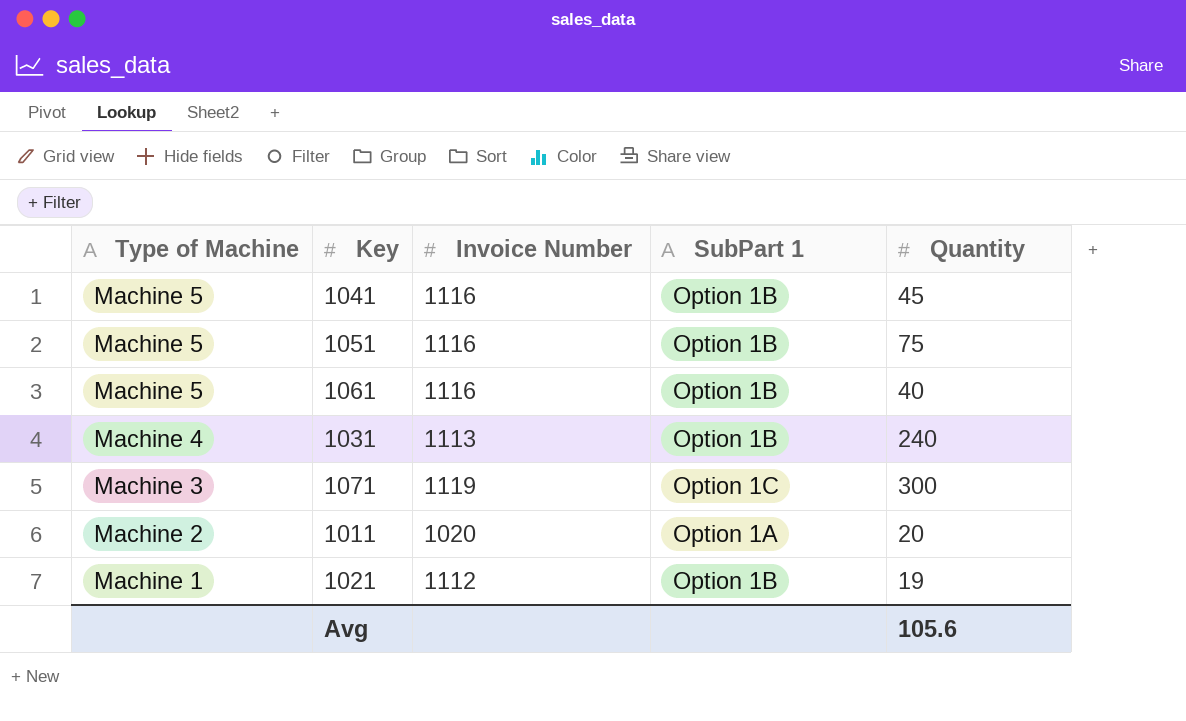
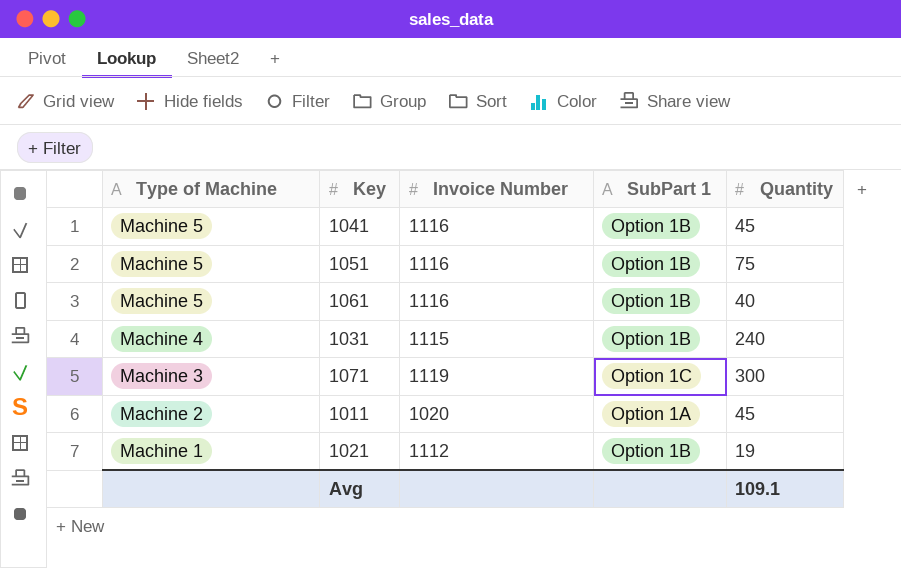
1031 | Invoice Number: 1113 -> 1115
1011 | Quantity: 20 -> 45
Avg | Quantity: 105.6 -> 109.1

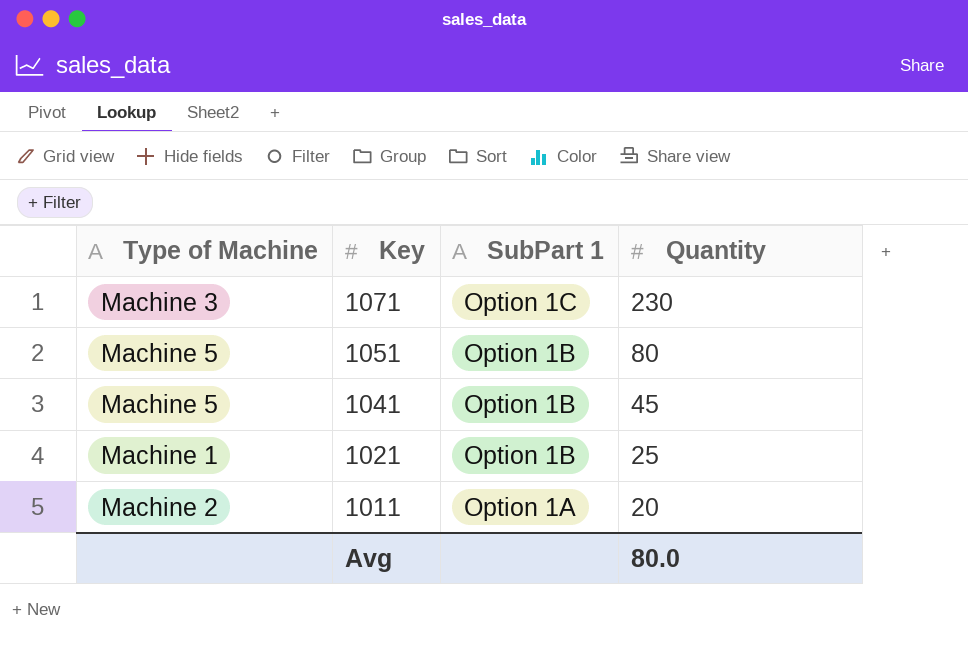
row order: Type of Machine descending -> Key descending
column Invoice Number | position: 3 -> none
row 1061: Machine 5 | 1116 | Option 1B | 40 -> none
row 1031: Machine 4 | 1115 | Option 1B | 240 -> none
1071 | Quantity: 300 -> 230
1051 | Quantity: 75 -> 80
1021 | Quantity: 19 -> 25
1011 | Quantity: 45 -> 20
Avg | Quantity: 109.1 -> 80.0

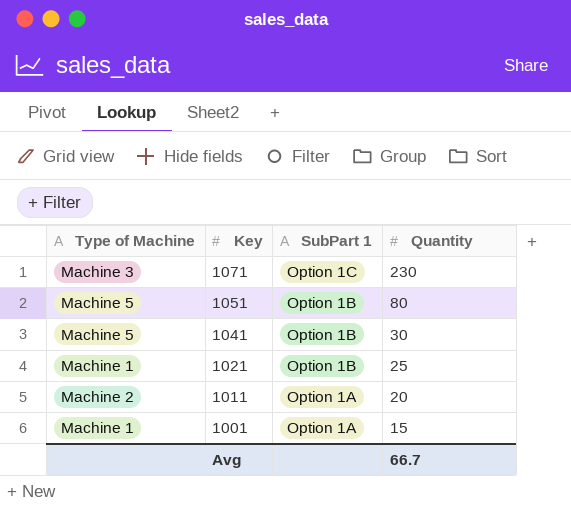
1041 | Quantity: 45 -> 30
row 1001: none -> Machine 1 | Option 1A | 15
Avg | Quantity: 80.0 -> 66.7

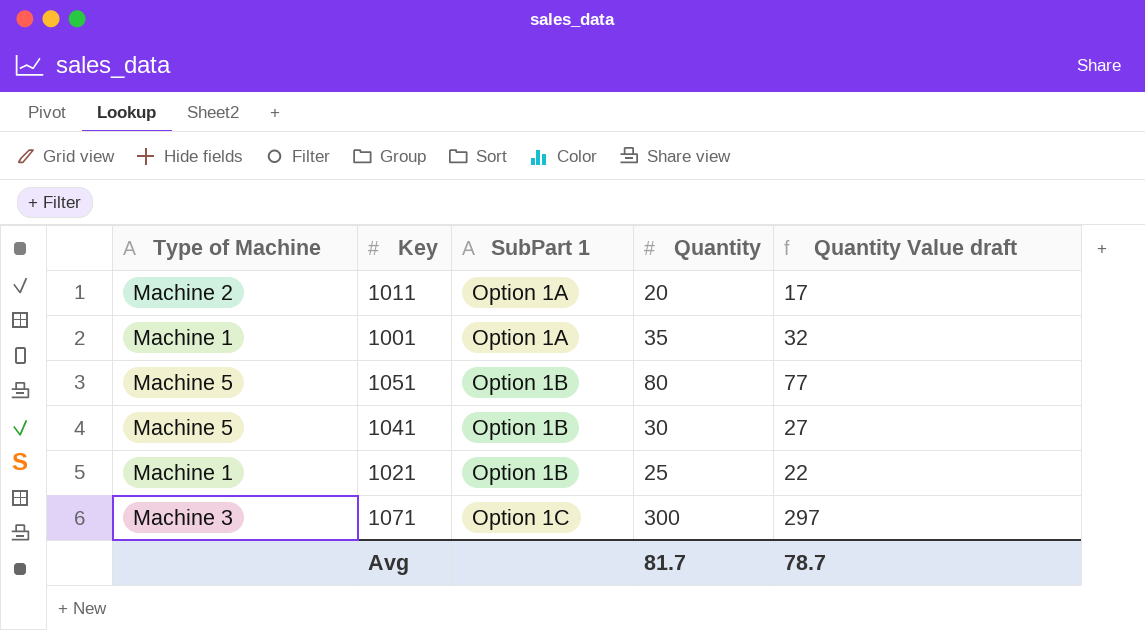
row order: Key descending -> SubPart 1 ascending
column Quantity Value draft | formula: none -> [Quantity] - 3
1001 | Quantity: 15 -> 35
1071 | Quantity: 230 -> 300
Avg | Quantity: 66.7 -> 81.7

